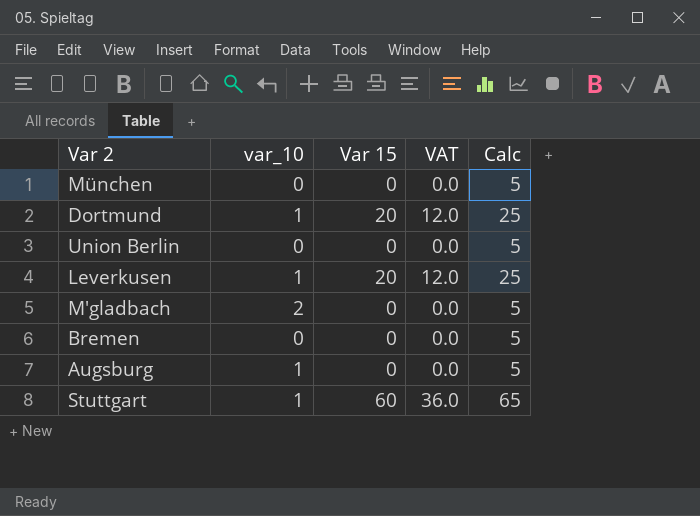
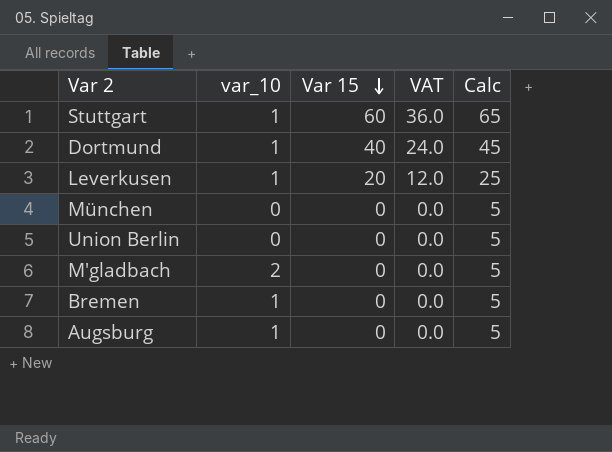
row order: none -> Var 15 descending
Dortmund | Var 15: 20 -> 40
Dortmund | VAT: 12.0 -> 24.0
Dortmund | Calc: 25 -> 45
Bremen | var_10: 0 -> 1

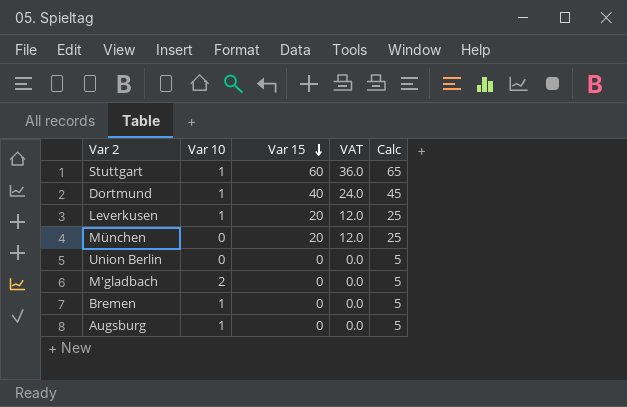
column name: var_10 -> Var 10
München | Var 15: 0 -> 20
München | VAT: 0.0 -> 12.0
München | Calc: 5 -> 25

